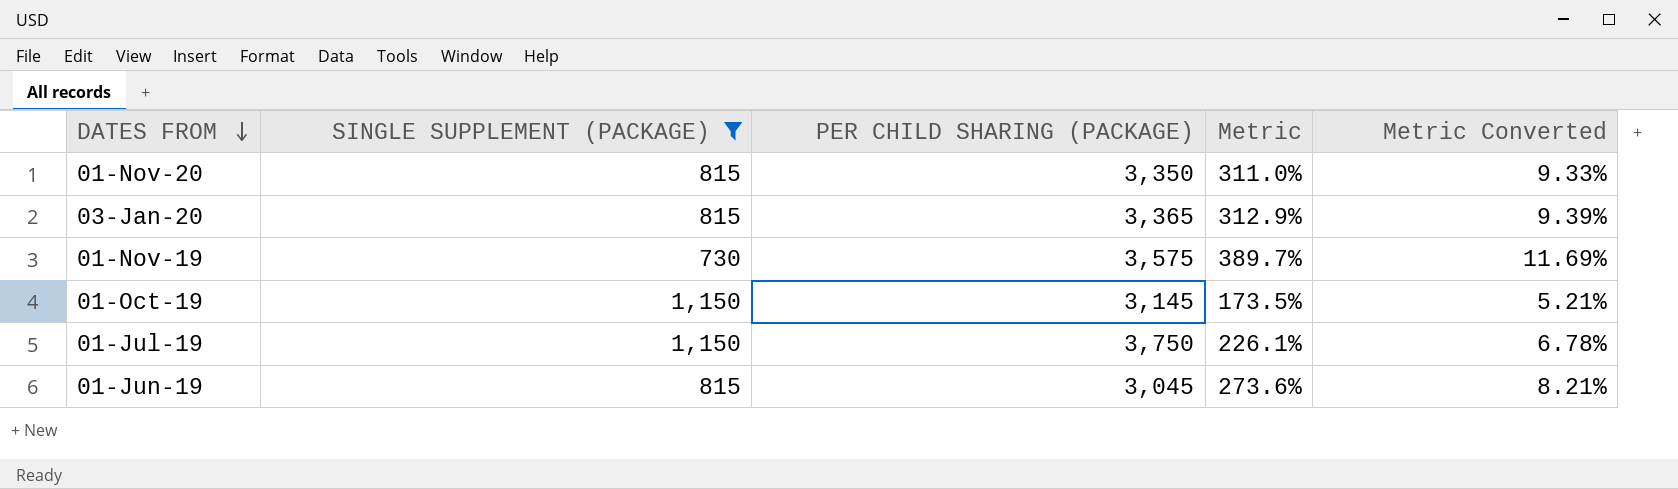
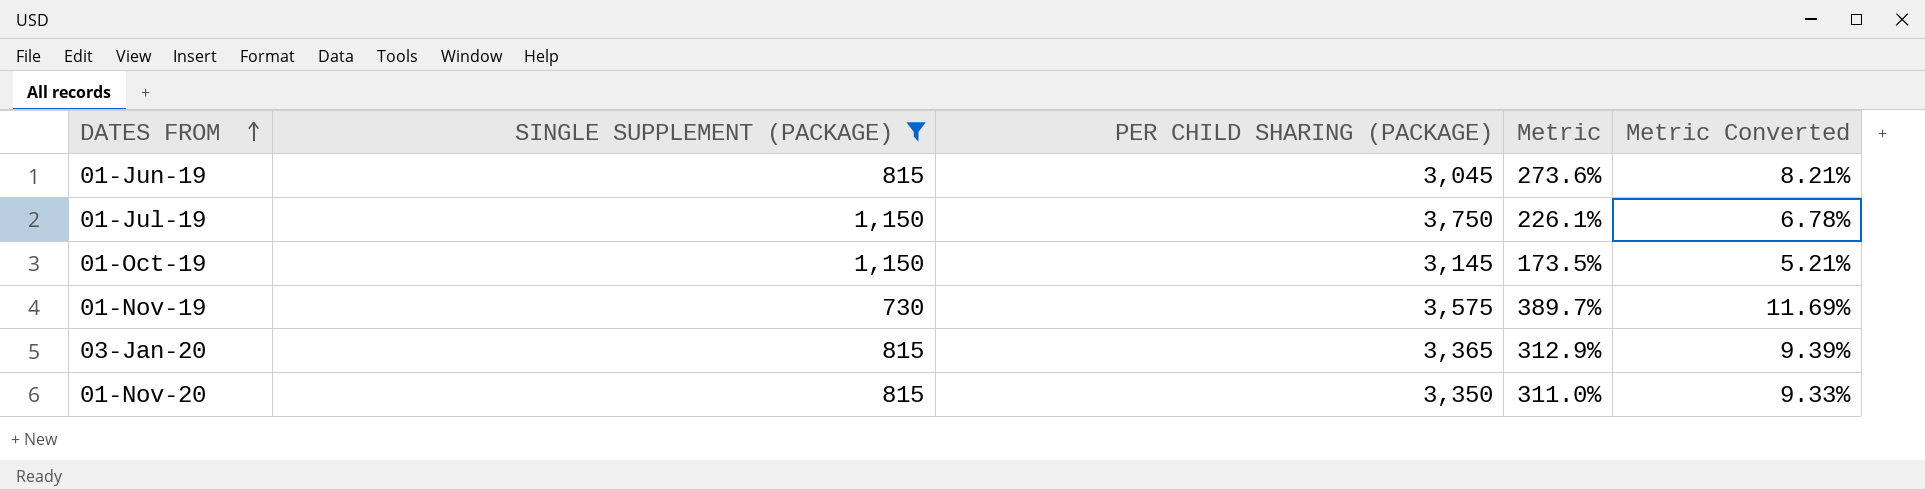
row order: DATES FROM descending -> DATES FROM ascending

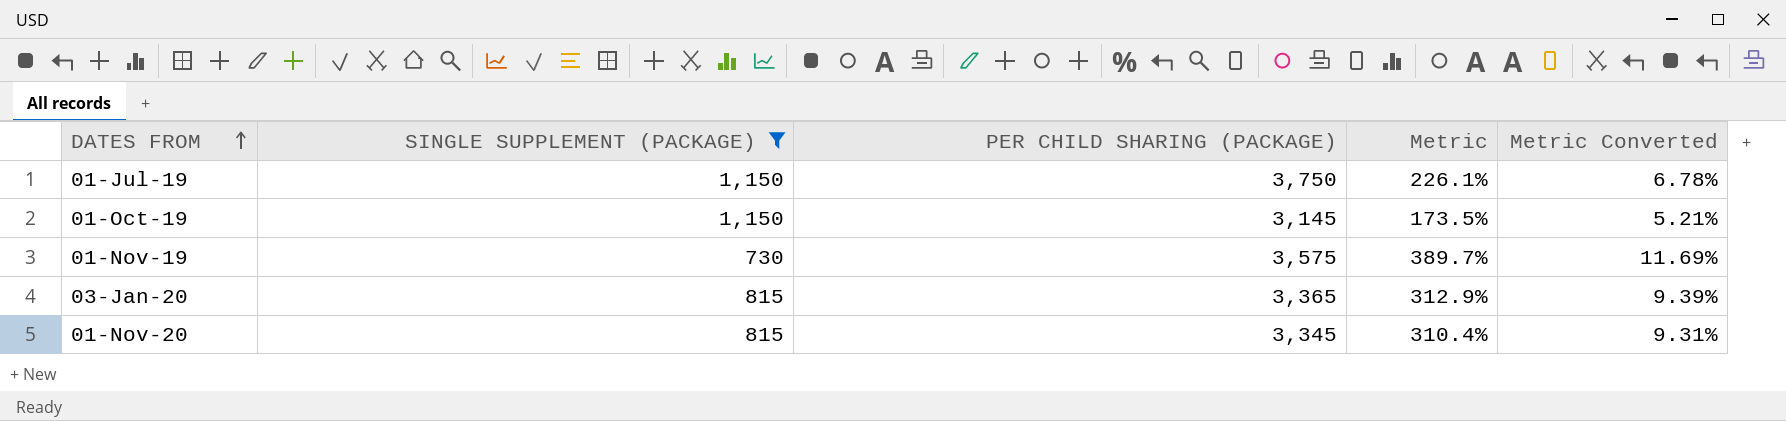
row 01-Jun-19: 815 | 3,045 | 273.6% | 8.21% -> none
01-Nov-20 | PER CHILD SHARING (PACKAGE): 3,350 -> 3,345
01-Nov-20 | Metric: 311.0% -> 310.4%
01-Nov-20 | Metric Converted: 9.33% -> 9.31%

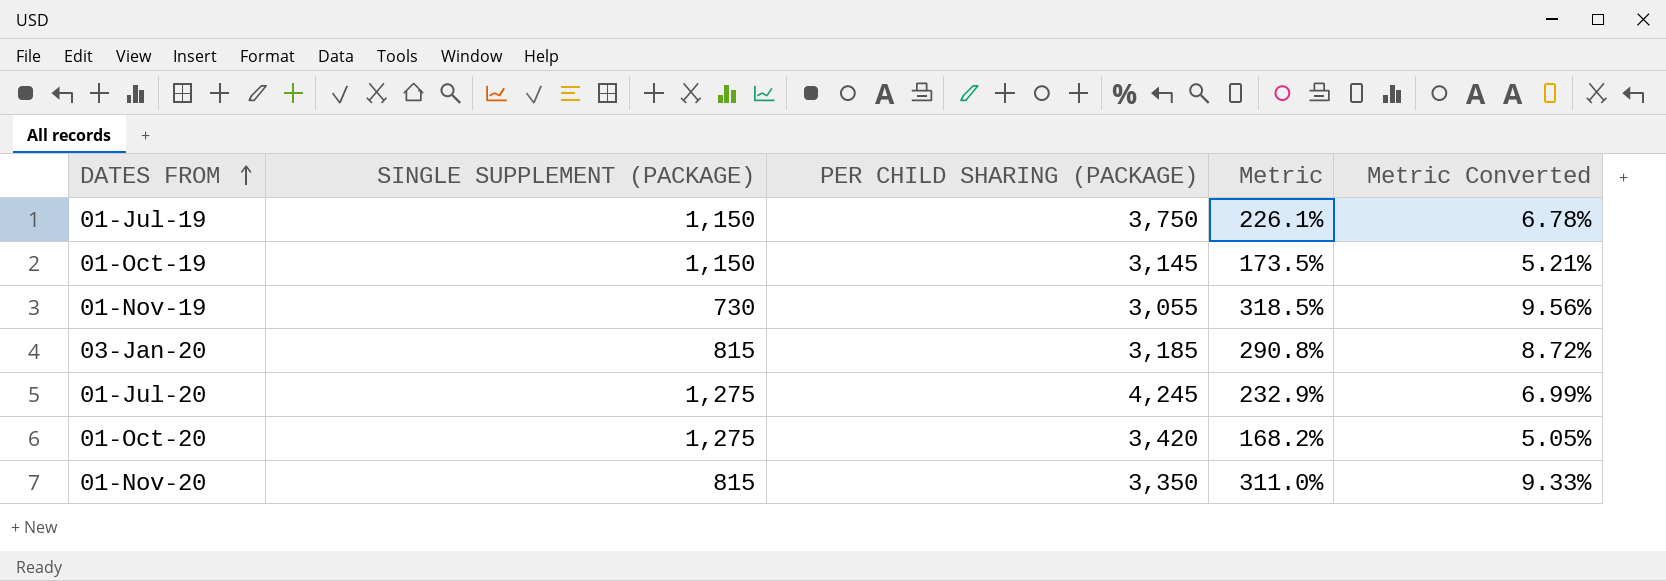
filter: SINGLE SUPPLEMENT (PACKAGE) != 1,275 -> none
01-Nov-19 | PER CHILD SHARING (PACKAGE): 3,575 -> 3,055
01-Nov-19 | Metric: 389.7% -> 318.5%
01-Nov-19 | Metric Converted: 11.69% -> 9.56%
03-Jan-20 | PER CHILD SHARING (PACKAGE): 3,365 -> 3,185
03-Jan-20 | Metric: 312.9% -> 290.8%
03-Jan-20 | Metric Converted: 9.39% -> 8.72%
01-Nov-20 | PER CHILD SHARING (PACKAGE): 3,345 -> 3,350
01-Nov-20 | Metric: 310.4% -> 311.0%
01-Nov-20 | Metric Converted: 9.31% -> 9.33%

